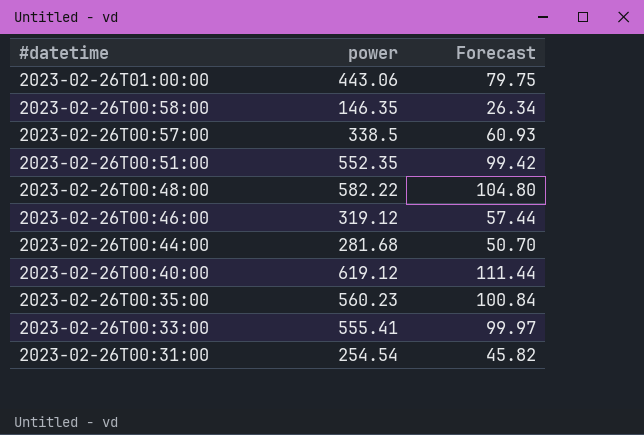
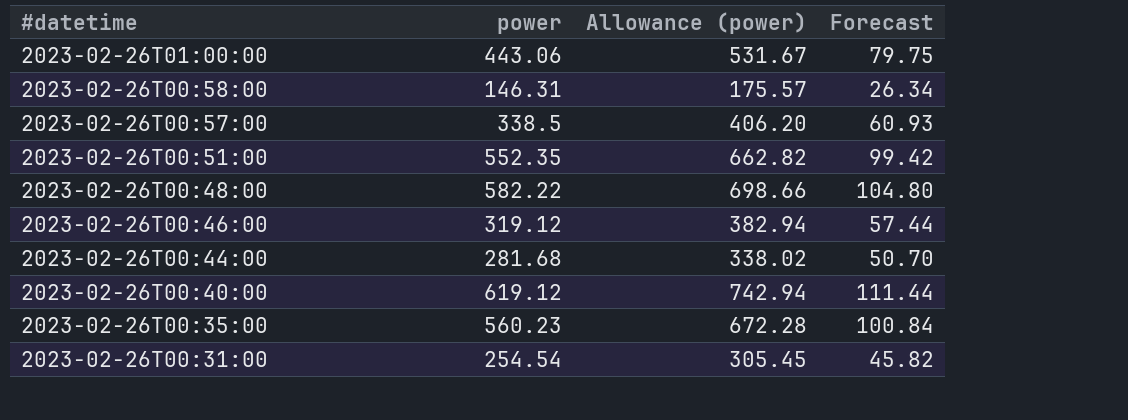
column Allowance (power) | formula: none -> [power] * 1.2
row 2023-02-26T00:33:00: 555.41 | 99.97 -> none
2023-02-26T00:58:00 | power: 146.35 -> 146.31

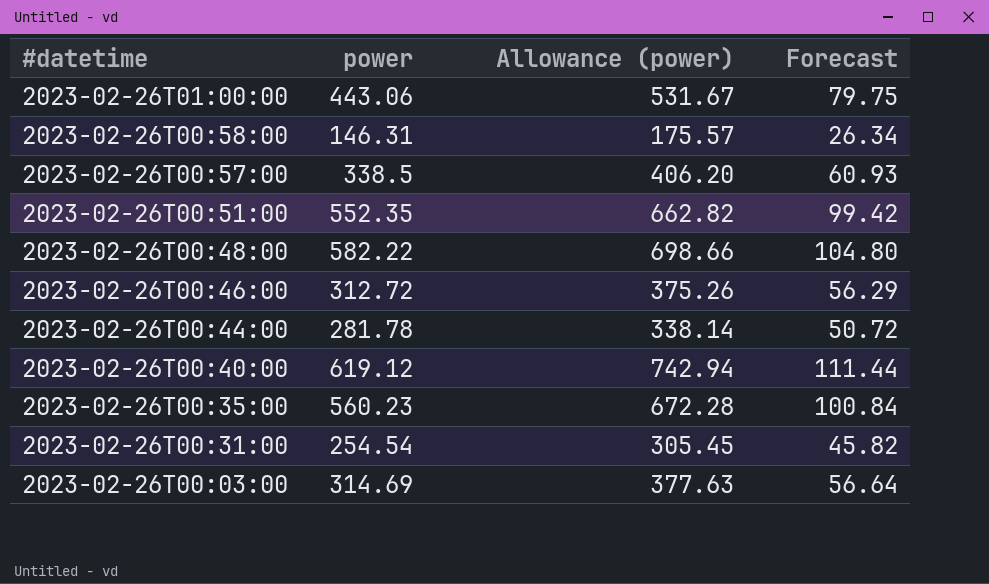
2023-02-26T00:46:00 | power: 319.12 -> 312.72
2023-02-26T00:46:00 | Allowance (power): 382.94 -> 375.26
2023-02-26T00:46:00 | Forecast: 57.44 -> 56.29
2023-02-26T00:44:00 | power: 281.68 -> 281.78
2023-02-26T00:44:00 | Allowance (power): 338.02 -> 338.14
2023-02-26T00:44:00 | Forecast: 50.70 -> 50.72
row 2023-02-26T00:03:00: none -> 314.69 | 377.63 | 56.64

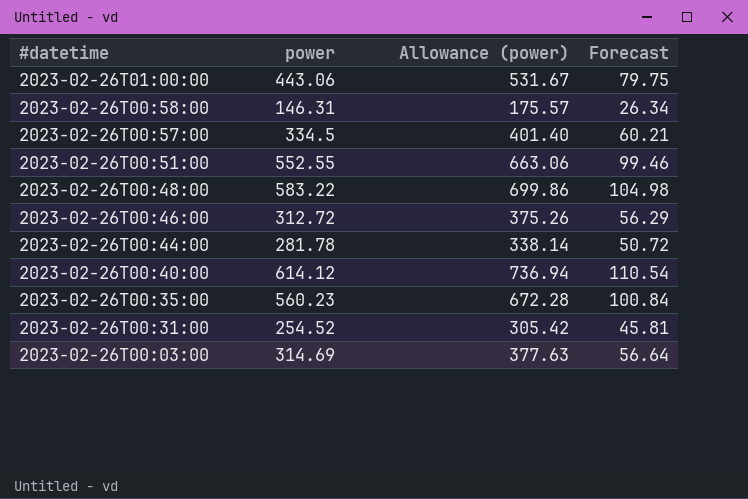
2023-02-26T00:57:00 | power: 338.5 -> 334.5
2023-02-26T00:57:00 | Allowance (power): 406.20 -> 401.40
2023-02-26T00:57:00 | Forecast: 60.93 -> 60.21
2023-02-26T00:51:00 | power: 552.35 -> 552.55
2023-02-26T00:51:00 | Allowance (power): 662.82 -> 663.06
2023-02-26T00:51:00 | Forecast: 99.42 -> 99.46
2023-02-26T00:48:00 | power: 582.22 -> 583.22
2023-02-26T00:48:00 | Allowance (power): 698.66 -> 699.86
2023-02-26T00:48:00 | Forecast: 104.80 -> 104.98
2023-02-26T00:40:00 | power: 619.12 -> 614.12
2023-02-26T00:40:00 | Allowance (power): 742.94 -> 736.94
2023-02-26T00:40:00 | Forecast: 111.44 -> 110.54
2023-02-26T00:31:00 | power: 254.54 -> 254.52
2023-02-26T00:31:00 | Allowance (power): 305.45 -> 305.42
2023-02-26T00:31:00 | Forecast: 45.82 -> 45.81

